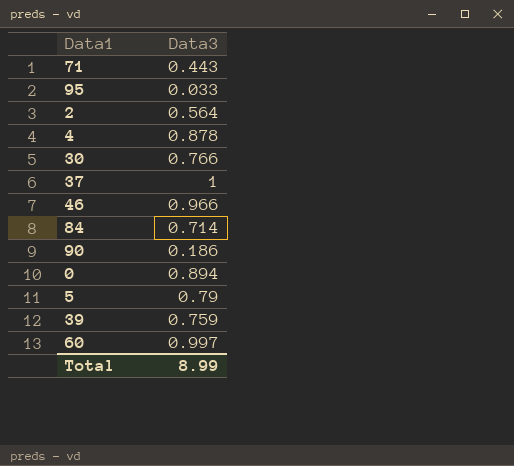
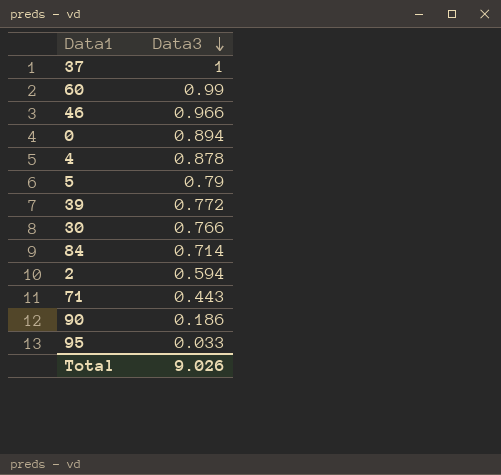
row order: none -> Data3 descending
60 | Data3: 0.997 -> 0.99
39 | Data3: 0.759 -> 0.772
2 | Data3: 0.564 -> 0.594
Total | Data3: 8.99 -> 9.026

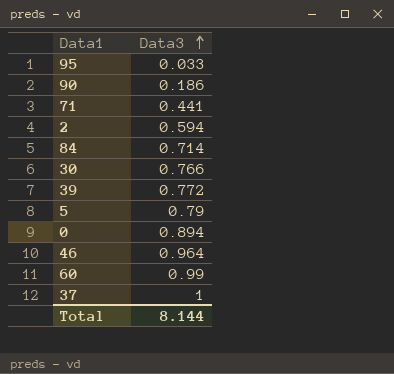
row order: Data3 descending -> Data3 ascending
row 4: 0.878 -> none
71 | Data3: 0.443 -> 0.441
46 | Data3: 0.966 -> 0.964
Total | Data3: 9.026 -> 8.144

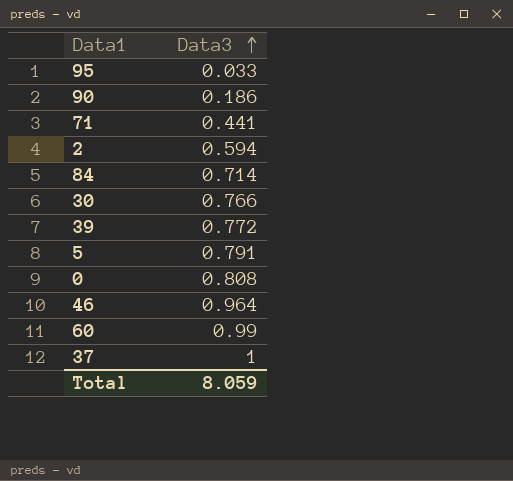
5 | Data3: 0.79 -> 0.791
0 | Data3: 0.894 -> 0.808
Total | Data3: 8.144 -> 8.059

